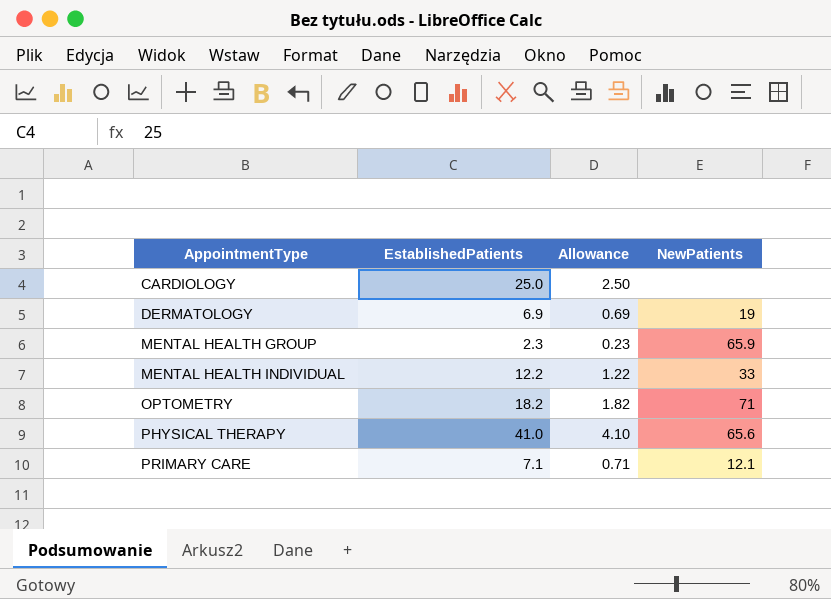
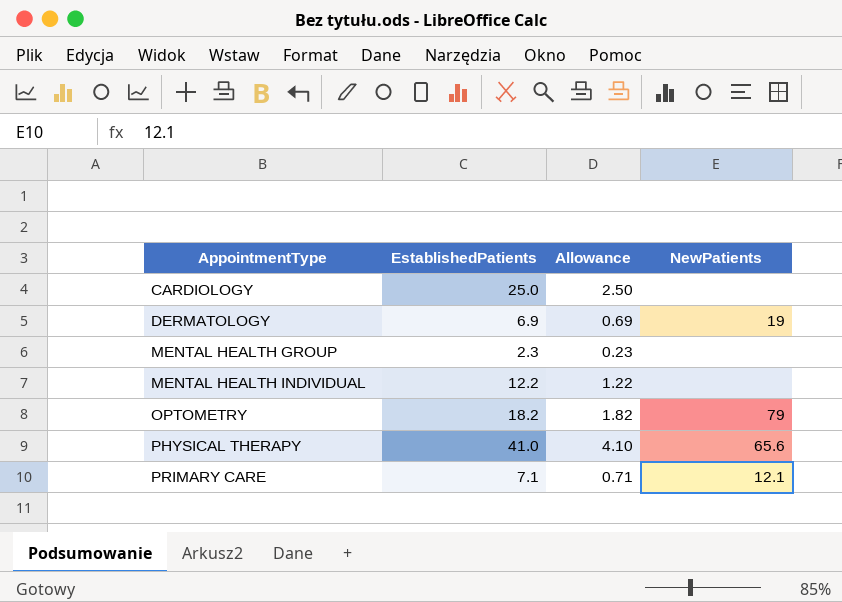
MENTAL HEALTH GROUP | NewPatients: 65.9 -> none
MENTAL HEALTH INDIVIDUAL | NewPatients: 33 -> none
OPTOMETRY | NewPatients: 71 -> 79

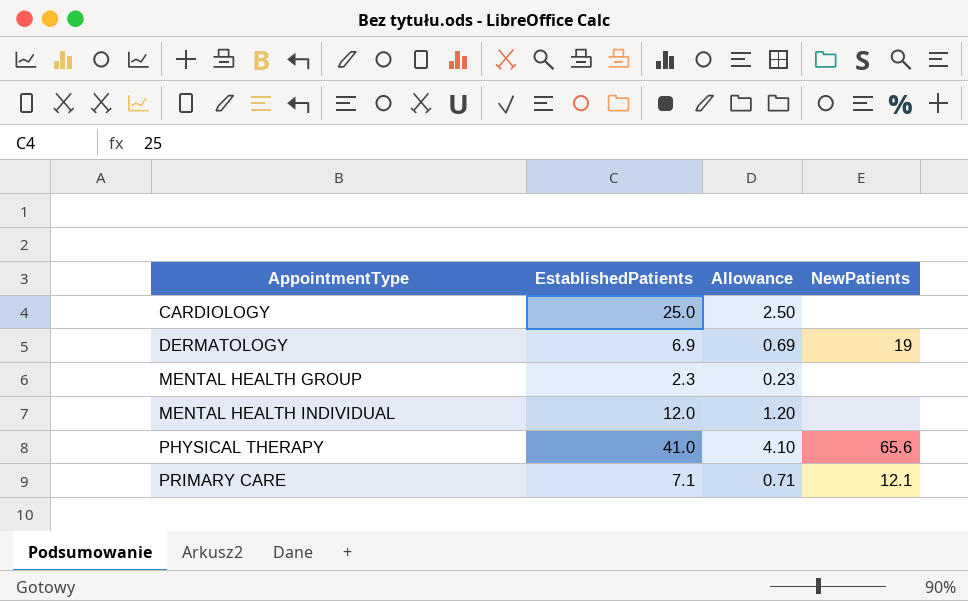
row OPTOMETRY: 18.2 | 1.82 | 79 -> none
MENTAL HEALTH INDIVIDUAL | EstablishedPatients: 12.2 -> 12.0
MENTAL HEALTH INDIVIDUAL | Allowance: 1.22 -> 1.20

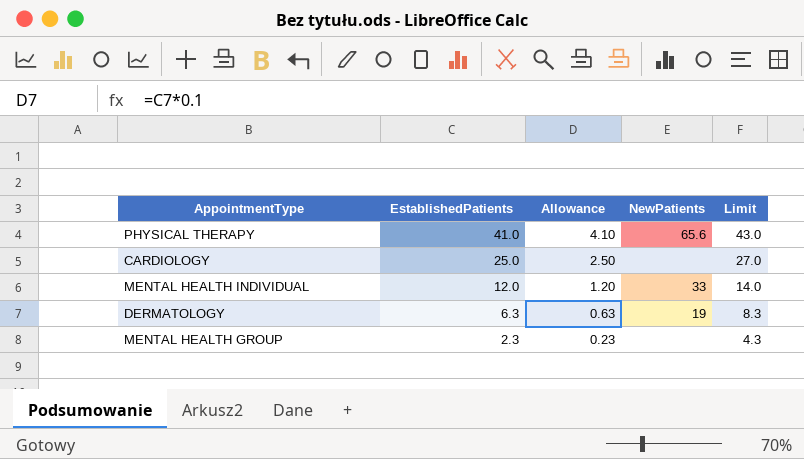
row order: AppointmentType ascending -> EstablishedPatients descending
column Limit | formula: none -> [EstablishedPatients] + 2
row PRIMARY CARE: 7.1 | 0.71 | 12.1 -> none
MENTAL HEALTH INDIVIDUAL | NewPatients: none -> 33
DERMATOLOGY | EstablishedPatients: 6.9 -> 6.3
DERMATOLOGY | Allowance: 0.69 -> 0.63

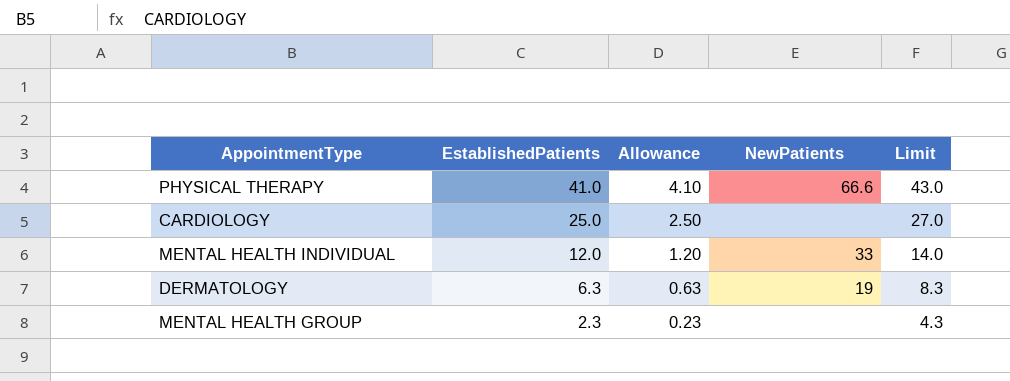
PHYSICAL THERAPY | NewPatients: 65.6 -> 66.6

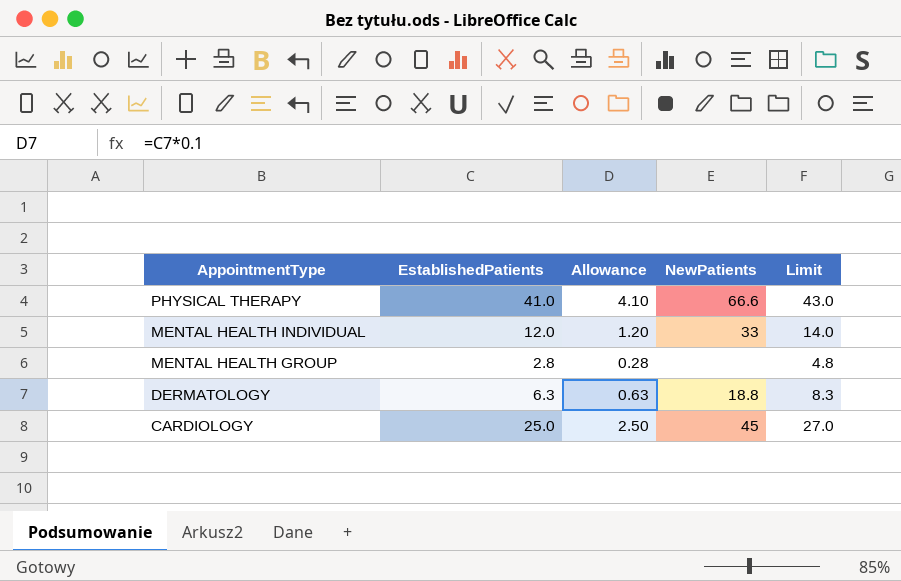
row order: EstablishedPatients descending -> AppointmentType descending
MENTAL HEALTH GROUP | EstablishedPatients: 2.3 -> 2.8
MENTAL HEALTH GROUP | Allowance: 0.23 -> 0.28
MENTAL HEALTH GROUP | Limit: 4.3 -> 4.8
DERMATOLOGY | NewPatients: 19 -> 18.8
CARDIOLOGY | NewPatients: none -> 45

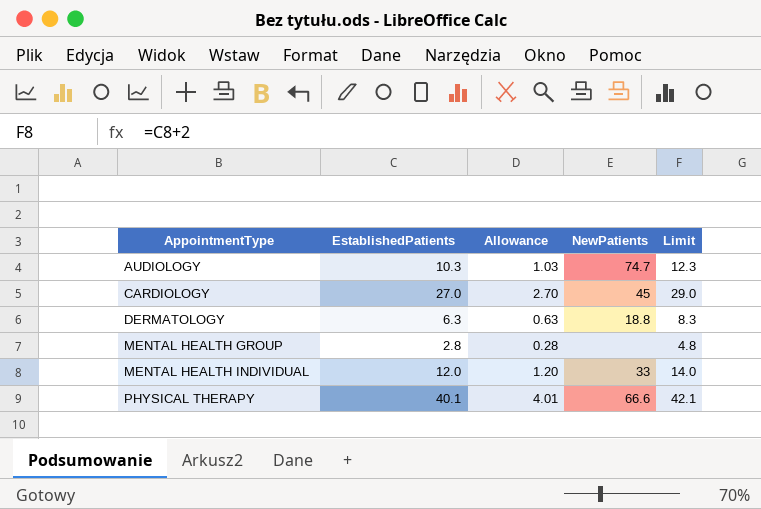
row order: AppointmentType descending -> AppointmentType ascending
row AUDIOLOGY: none -> 10.3 | 1.03 | 74.7 | 12.3
CARDIOLOGY | EstablishedPatients: 25.0 -> 27.0
CARDIOLOGY | Allowance: 2.50 -> 2.70
CARDIOLOGY | Limit: 27.0 -> 29.0
PHYSICAL THERAPY | EstablishedPatients: 41.0 -> 40.1
PHYSICAL THERAPY | Allowance: 4.10 -> 4.01
PHYSICAL THERAPY | Limit: 43.0 -> 42.1

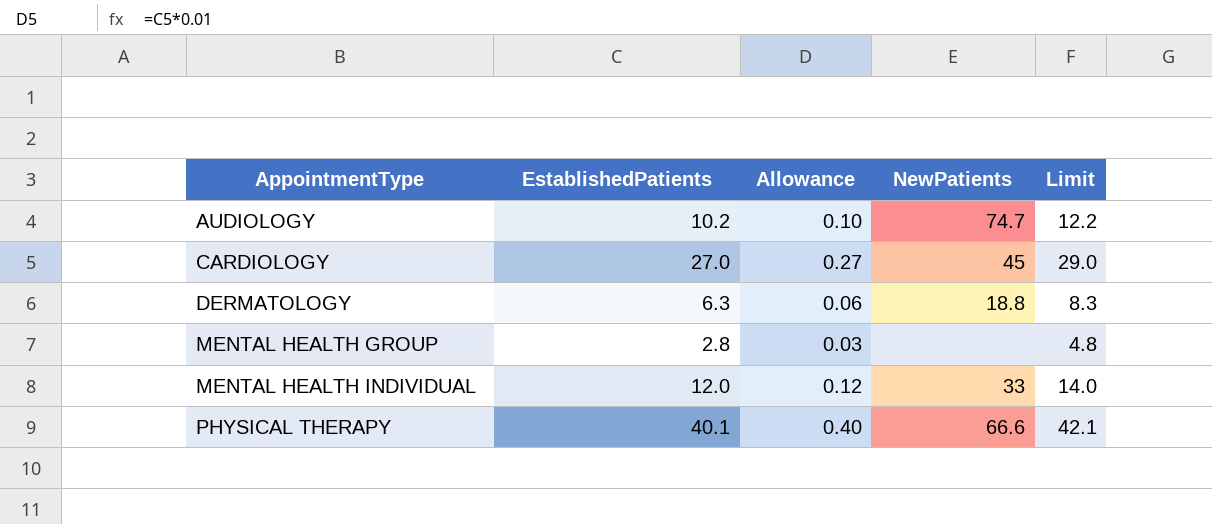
column Allowance | formula: [EstablishedPatients] * 0.1 -> [EstablishedPatients] * 0.01
AUDIOLOGY | EstablishedPatients: 10.3 -> 10.2
AUDIOLOGY | Limit: 12.3 -> 12.2

